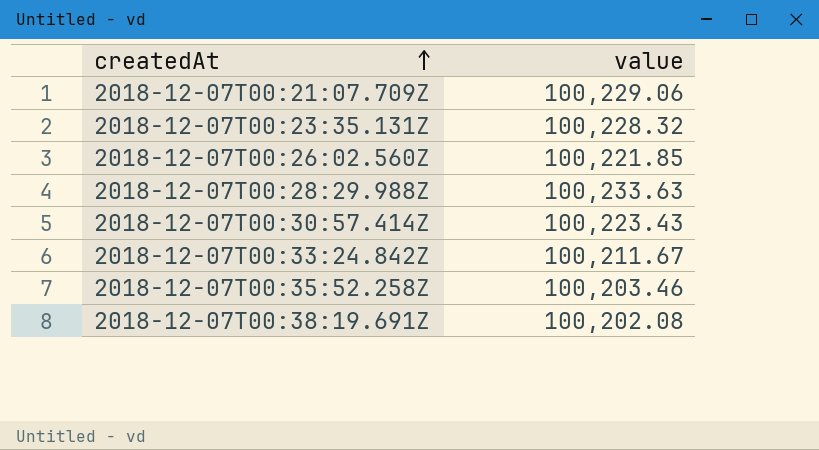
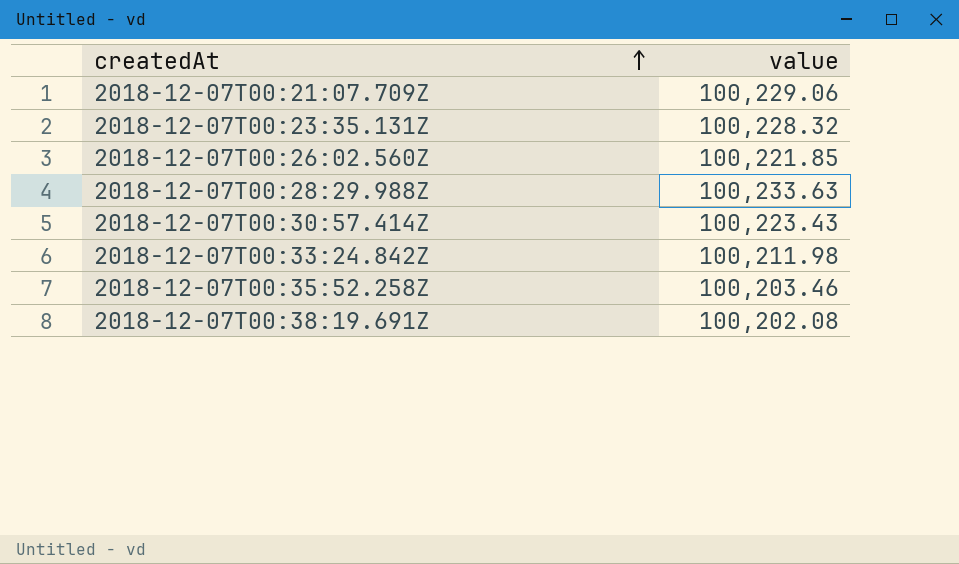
2018-12-07T00:33:24.842Z | value: 100,211.67 -> 100,211.98

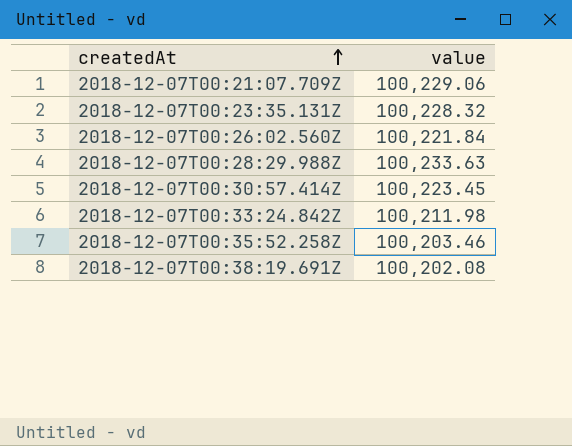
2018-12-07T00:26:02.560Z | value: 100,221.85 -> 100,221.84
2018-12-07T00:30:57.414Z | value: 100,223.43 -> 100,223.45

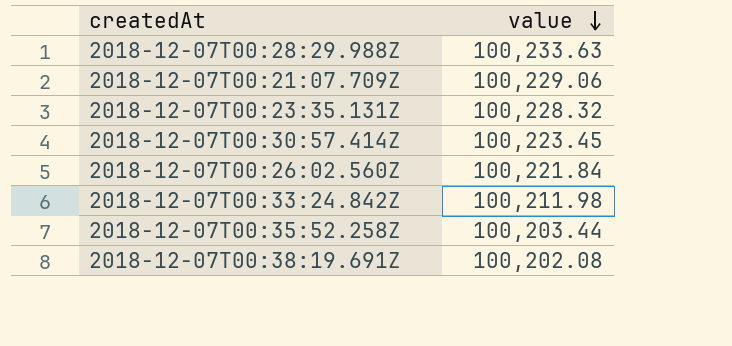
row order: createdAt ascending -> value descending
2018-12-07T00:35:52.258Z | value: 100,203.46 -> 100,203.44

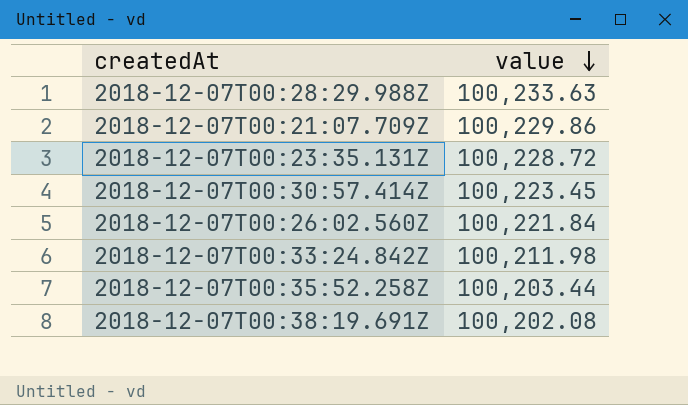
2018-12-07T00:21:07.709Z | value: 100,229.06 -> 100,229.86
2018-12-07T00:23:35.131Z | value: 100,228.32 -> 100,228.72

